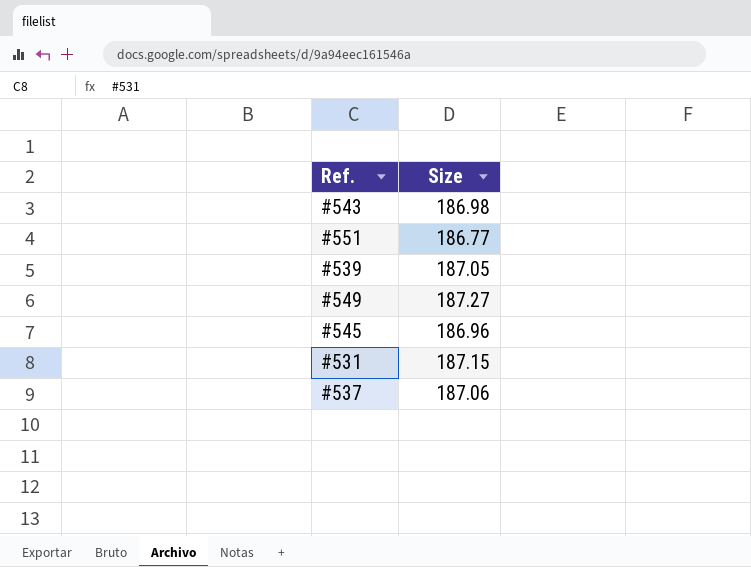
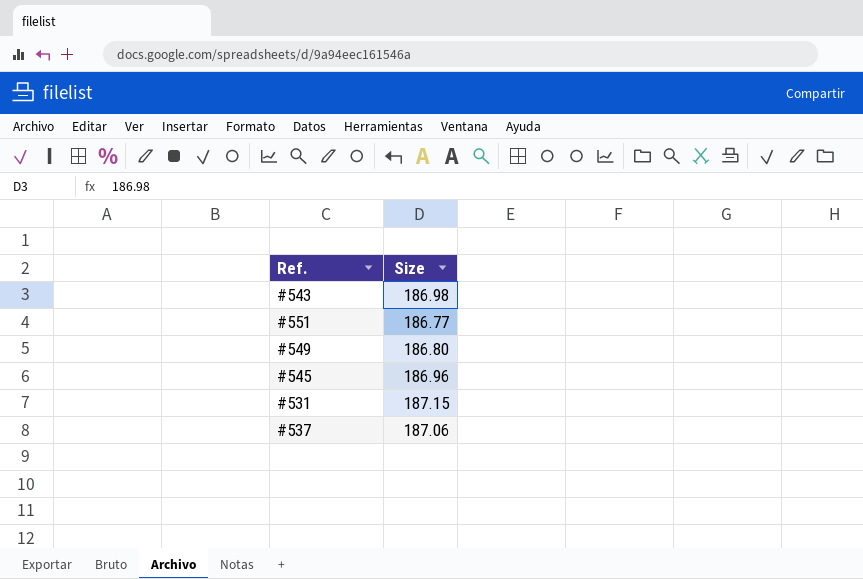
row #539: 187.05 -> none
#549 | Size: 187.27 -> 186.80

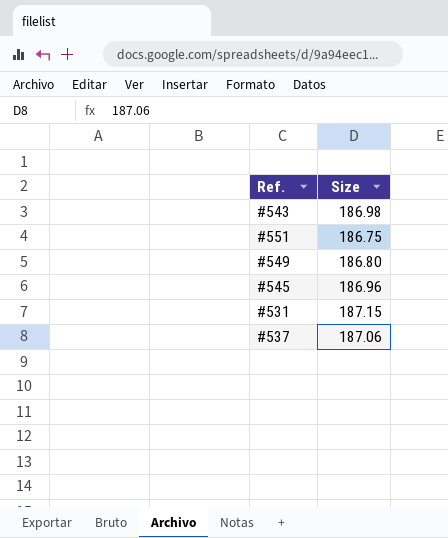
#551 | Size: 186.77 -> 186.75

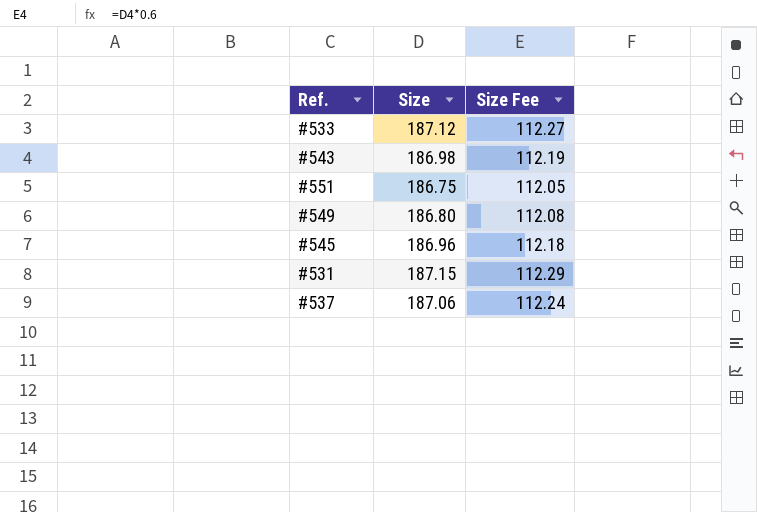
column Size Fee | formula: none -> [Size] * 0.6
row #533: none -> 187.12 | 112.27

